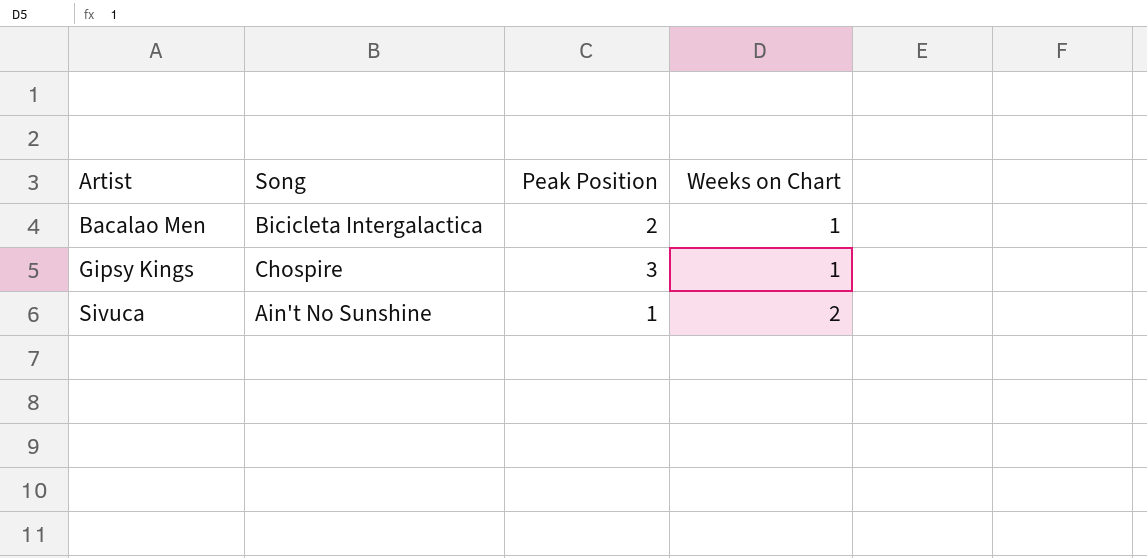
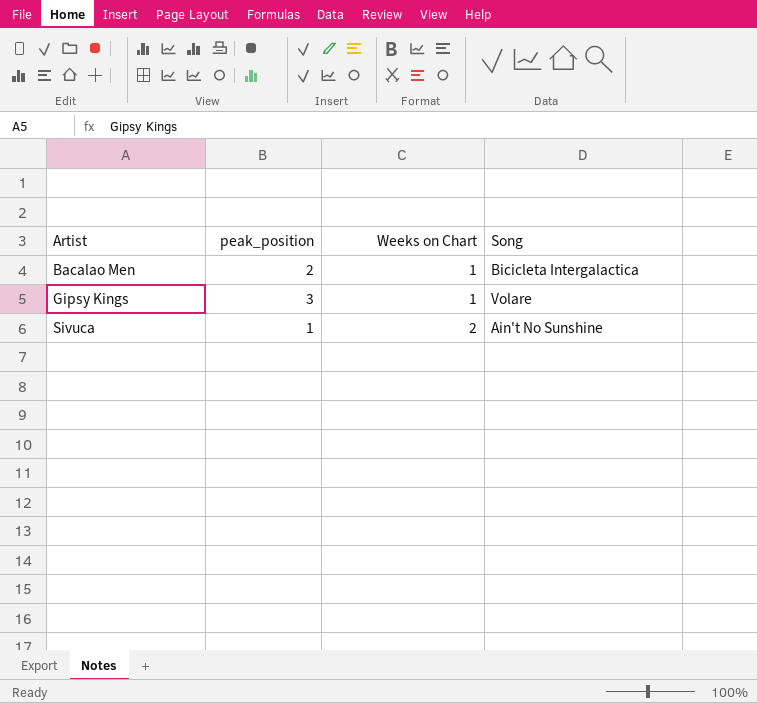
column name: Peak Position -> peak_position
column Song | position: 2 -> 4
Gipsy Kings | Song: Chospire -> Volare

